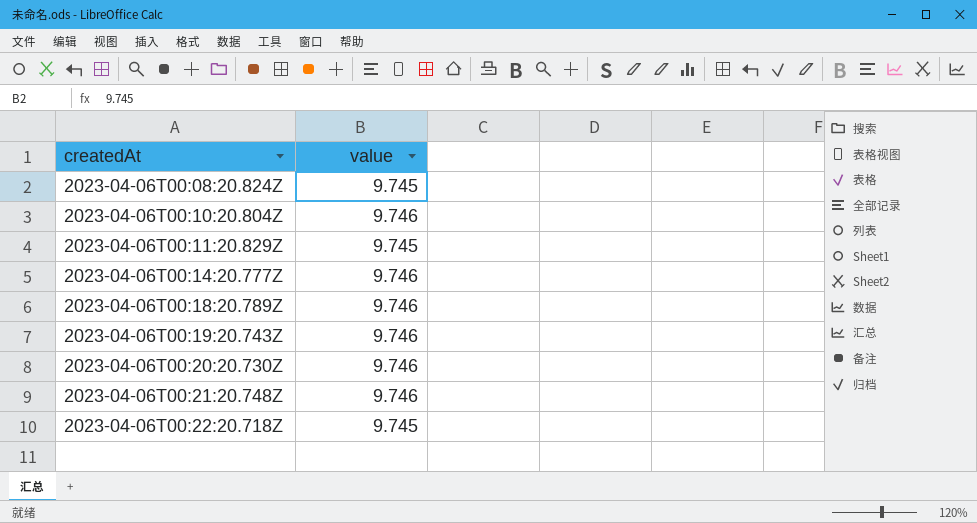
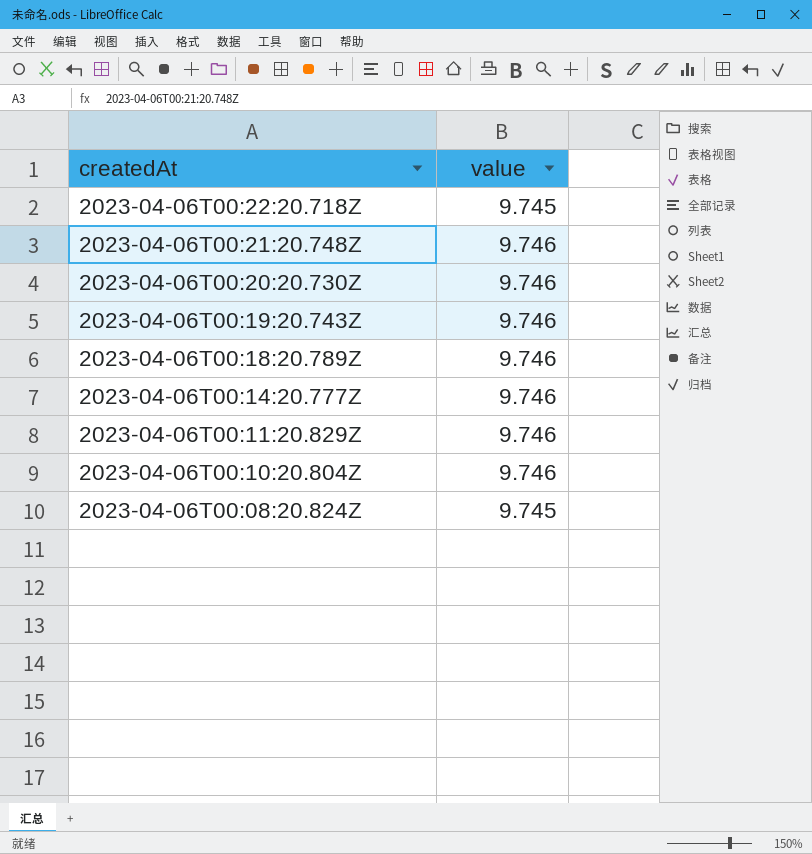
row order: createdAt ascending -> createdAt descending
2023-04-06T00:11:20.829Z | value: 9.745 -> 9.746

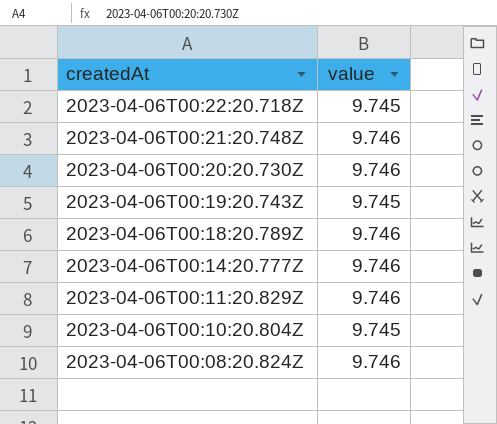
2023-04-06T00:19:20.743Z | value: 9.746 -> 9.745
2023-04-06T00:10:20.804Z | value: 9.746 -> 9.745
2023-04-06T00:08:20.824Z | value: 9.745 -> 9.746

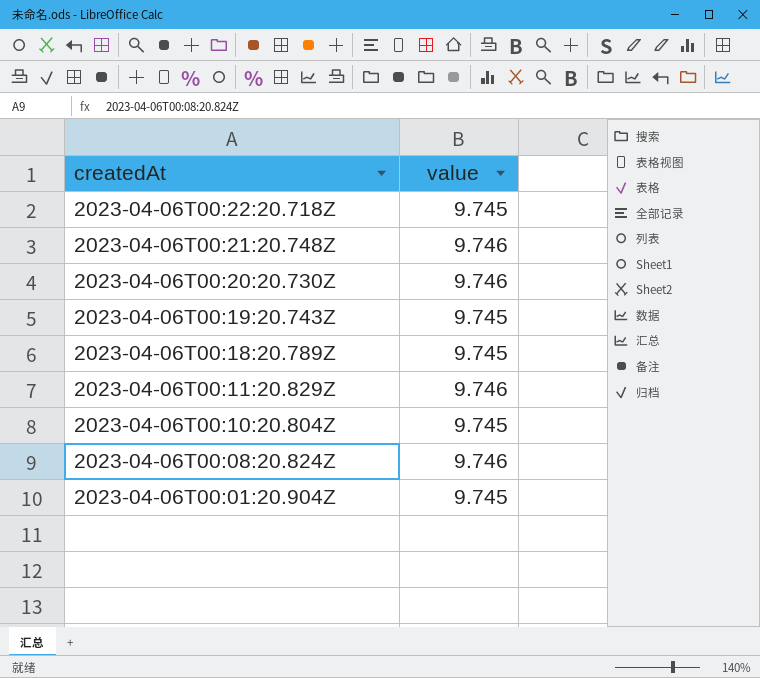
row 2023-04-06T00:14:20.777Z: 9.746 -> none
2023-04-06T00:18:20.789Z | value: 9.746 -> 9.745
row 2023-04-06T00:01:20.904Z: none -> 9.745

